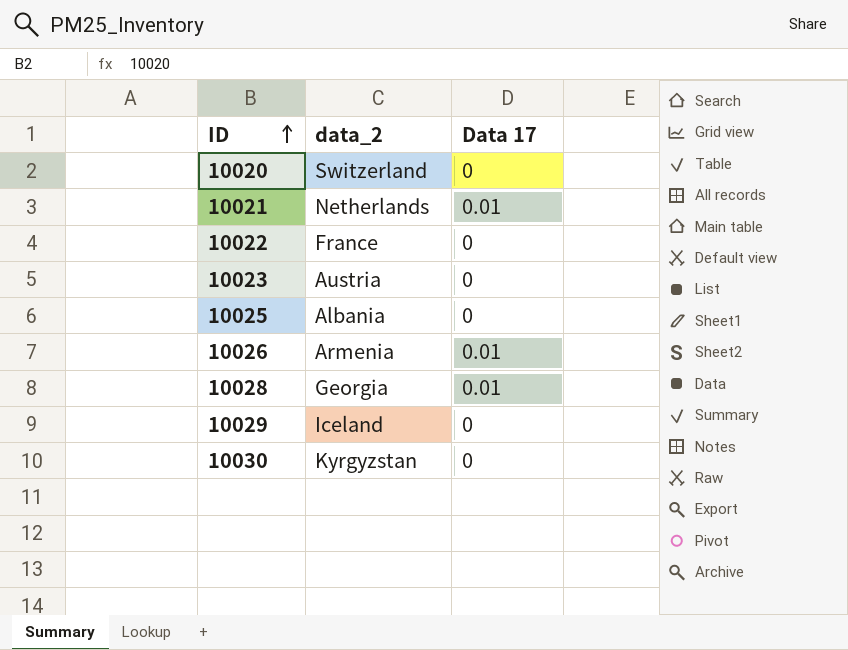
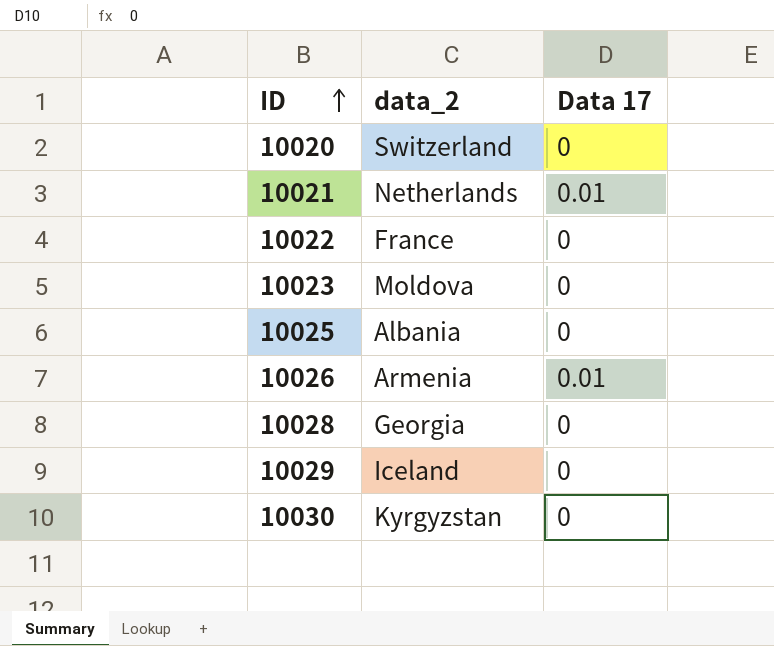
10023 | data_2: Austria -> Moldova
10028 | Data 17: 0.01 -> 0

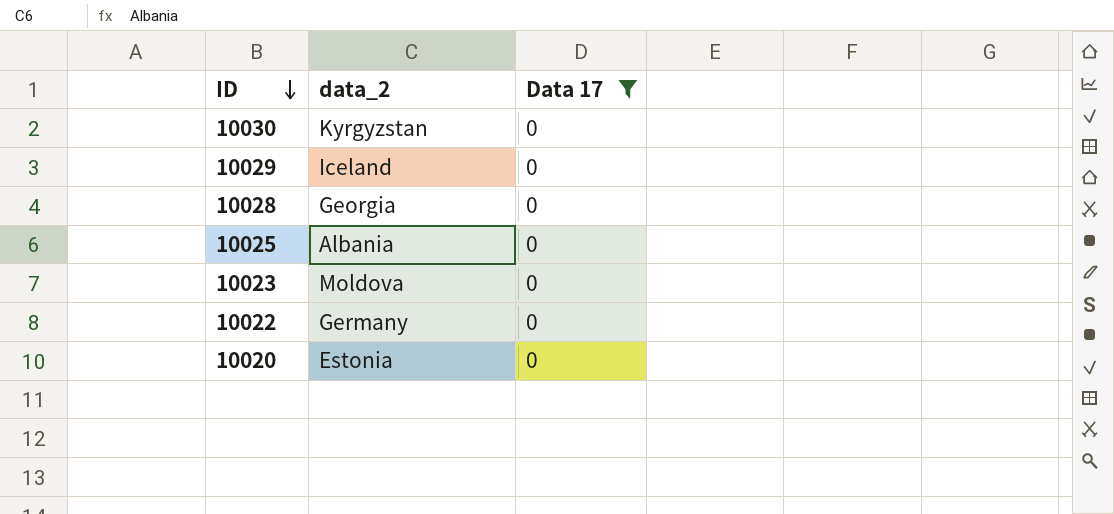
filter: none -> Data 17 = 0
row order: ID ascending -> ID descending
10022 | data_2: France -> Germany
10020 | data_2: Switzerland -> Estonia

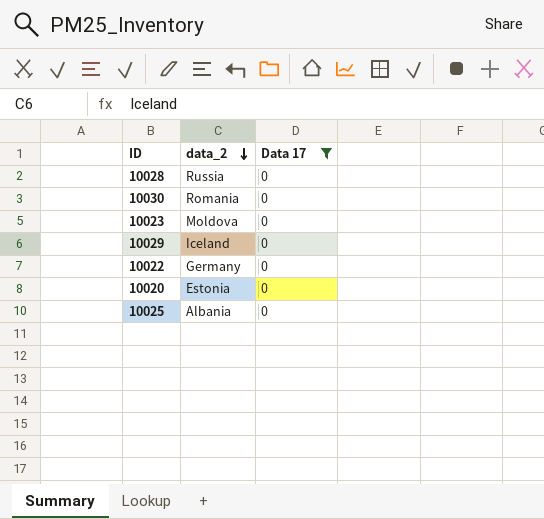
row order: ID descending -> data_2 descending
10028 | data_2: Georgia -> Russia
10030 | data_2: Kyrgyzstan -> Romania

